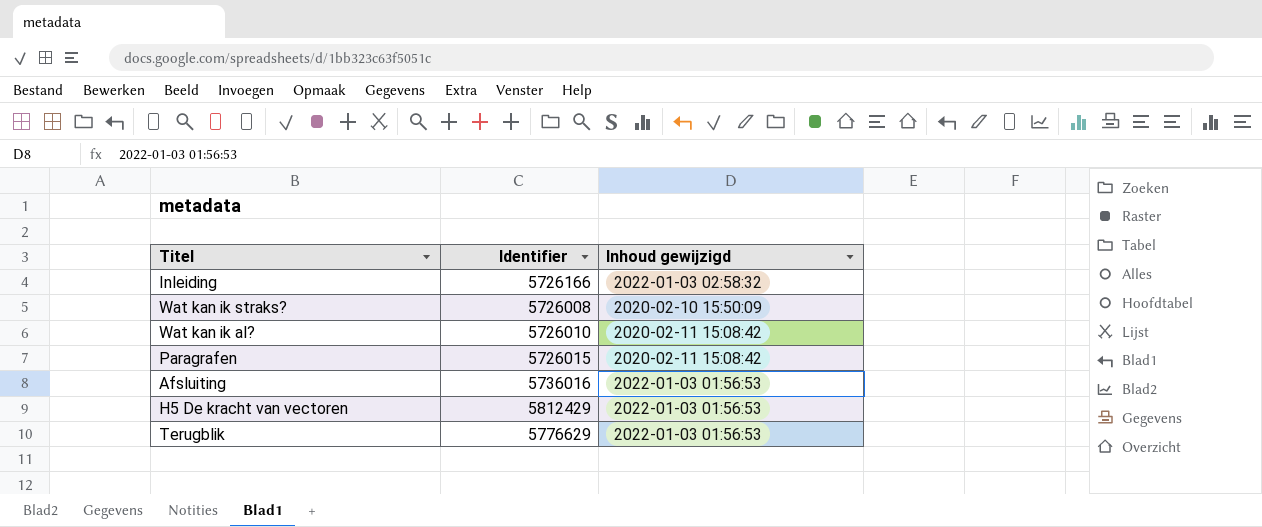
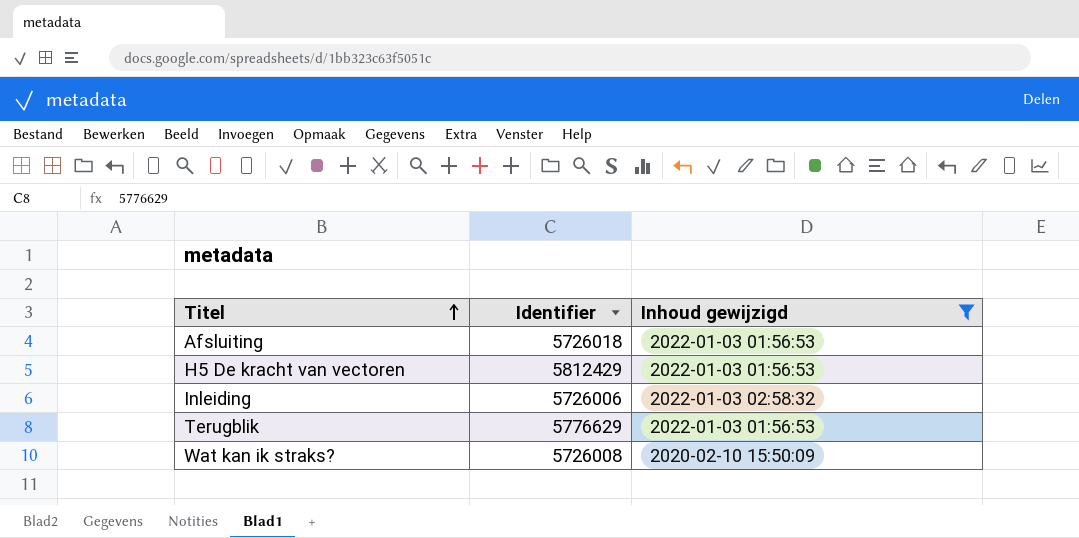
filter: none -> Inhoud gewijzigd != 2020-02-11 15:08:42
row order: none -> Titel ascending
Afsluiting | Identifier: 5736016 -> 5726018
Inleiding | Identifier: 5726166 -> 5726006

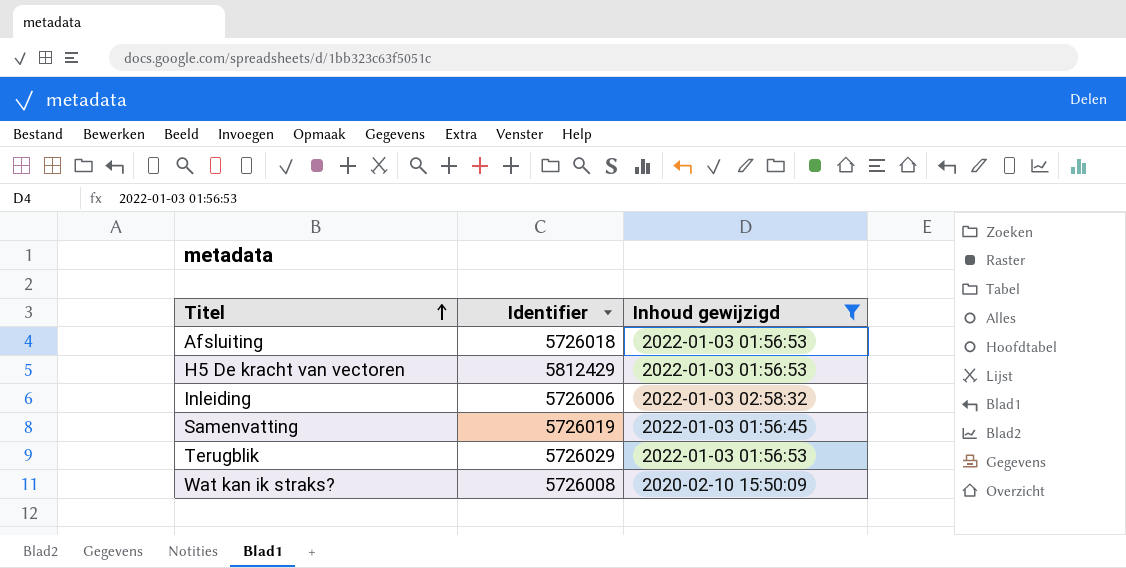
row Samenvatting: none -> 5726019 | 2022-01-03 01:56:45
Terugblik | Identifier: 5776629 -> 5726029

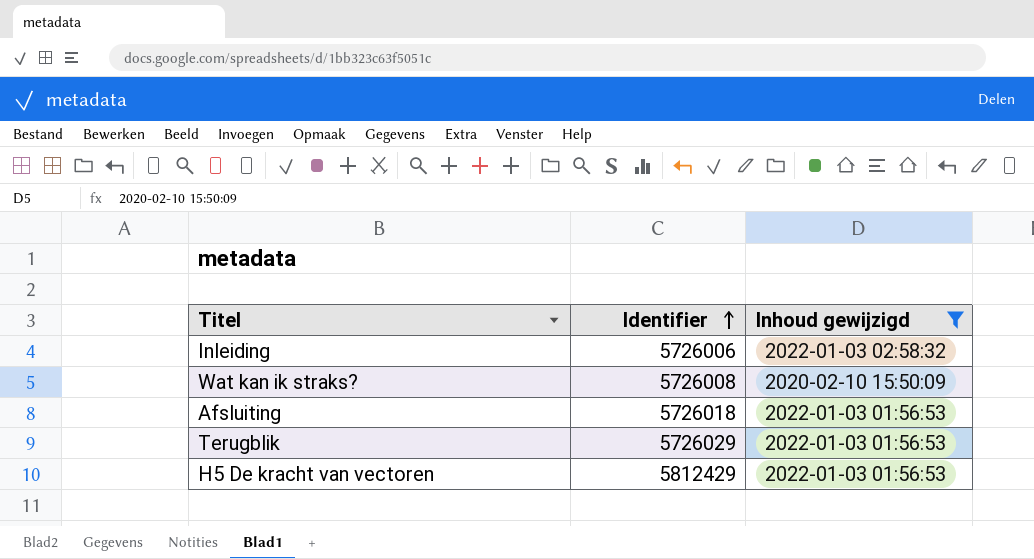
row order: Titel ascending -> Identifier ascending
row Samenvatting: 5726019 | 2022-01-03 01:56:45 -> none

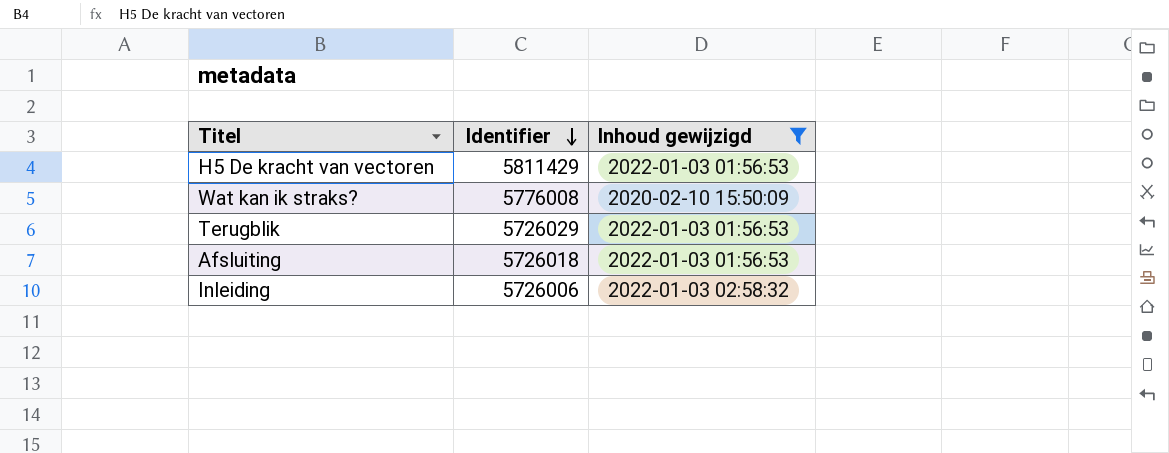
row order: Identifier ascending -> Identifier descending
H5 De kracht van vectoren | Identifier: 5812429 -> 5811429
Wat kan ik straks? | Identifier: 5726008 -> 5776008

